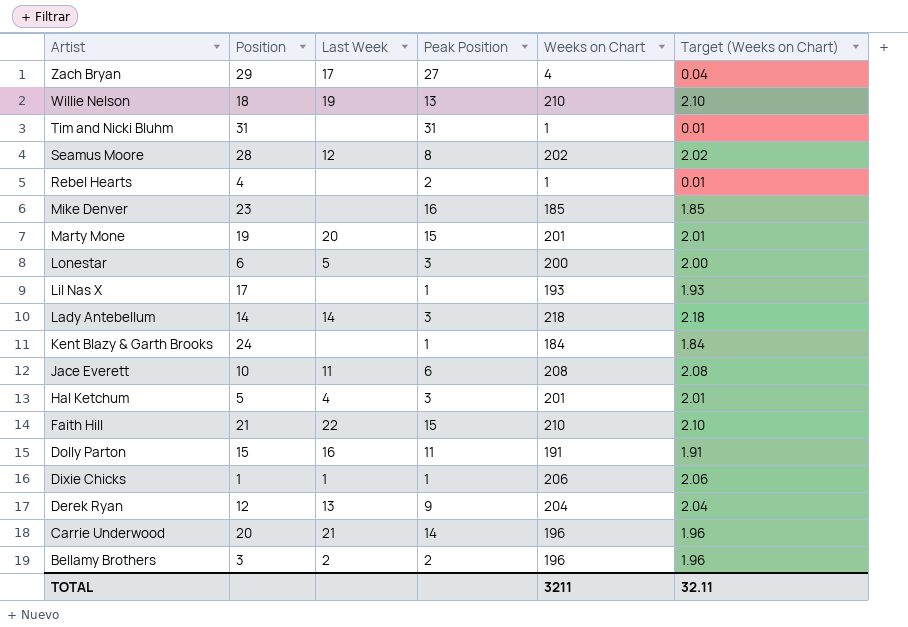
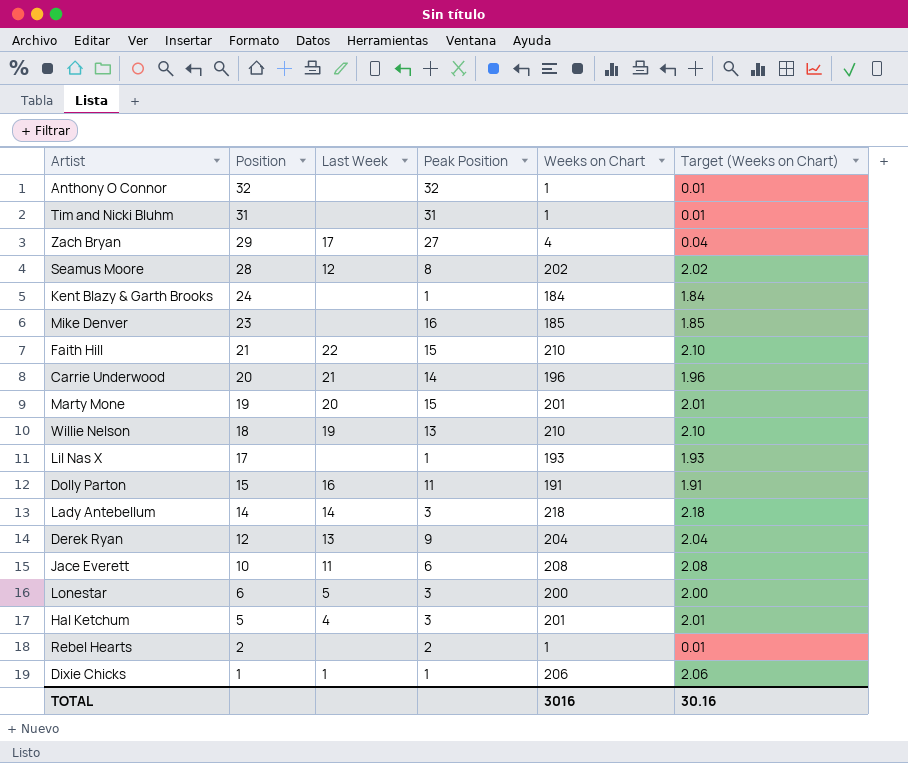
row order: Artist descending -> Position descending
row Bellamy Brothers: 3 | 2 | 2 | 196 | 1.96 -> none
row Anthony O Connor: none -> 32 | none | 32 | 1 | 0.01
Rebel Hearts | Position: 4 -> 2
TOTAL | Weeks on Chart: 3211 -> 3016
TOTAL | Target (Weeks on Chart): 32.11 -> 30.16

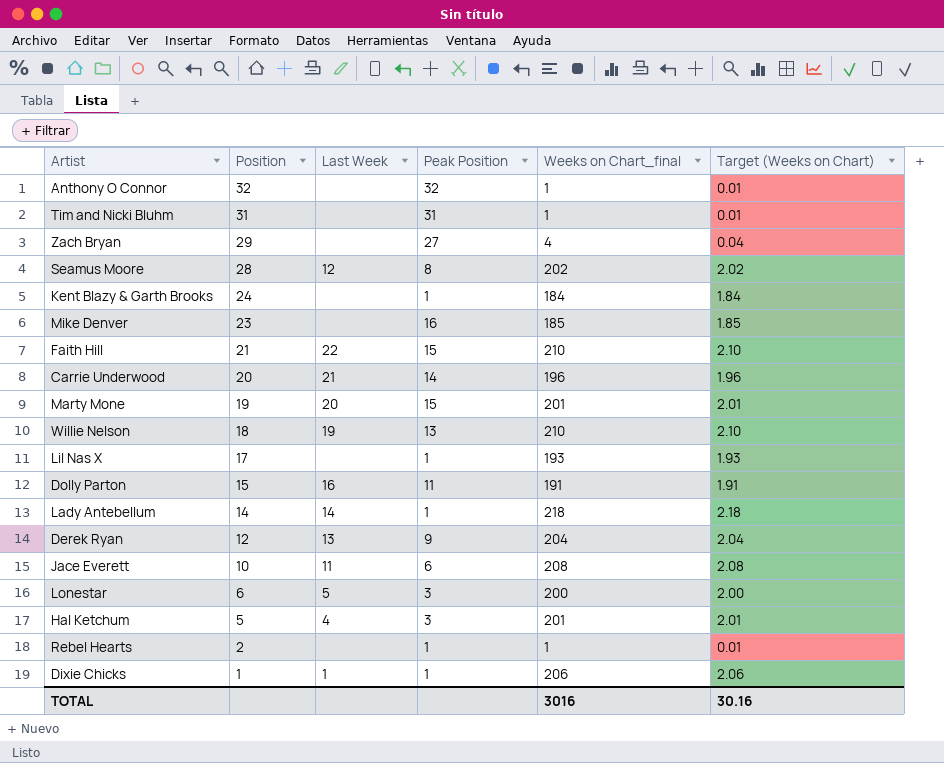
column name: Weeks on Chart -> Weeks on Chart_final
Zach Bryan | Last Week: 17 -> none
Lady Antebellum | Peak Position: 3 -> 1
Rebel Hearts | Peak Position: 2 -> 1

